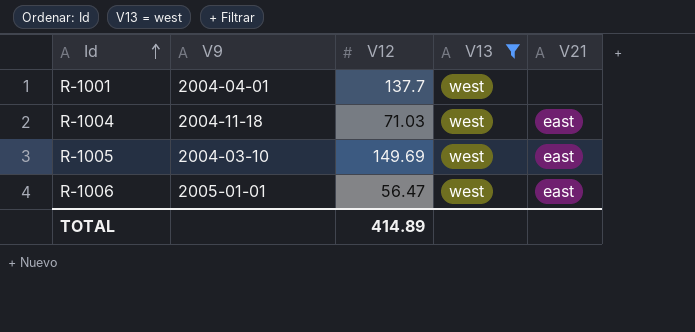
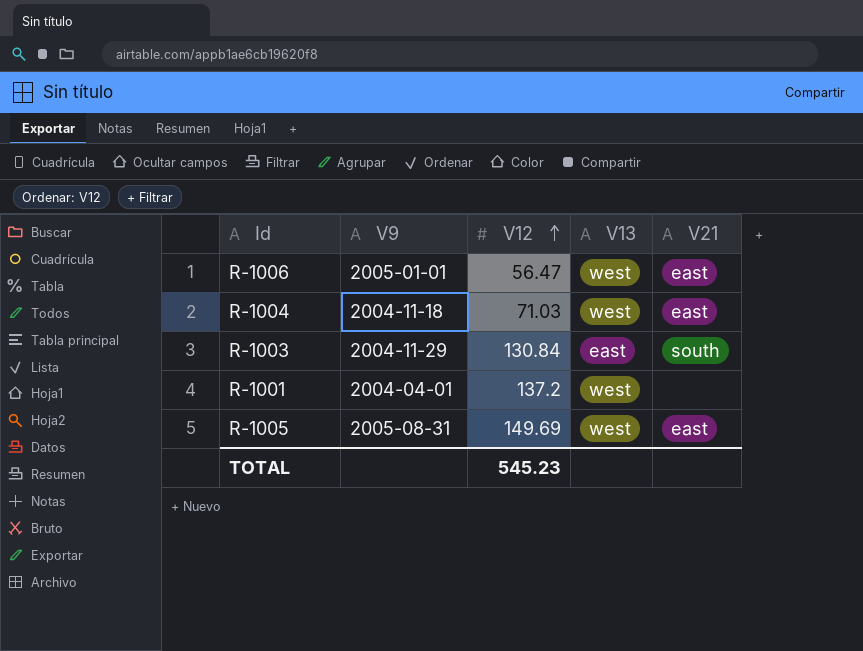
filter: V13 = west -> none
row order: Id ascending -> V12 ascending
R-1001 | V12: 137.7 -> 137.2
R-1005 | V9: 2004-03-10 -> 2005-08-31
TOTAL | V12: 414.89 -> 545.23

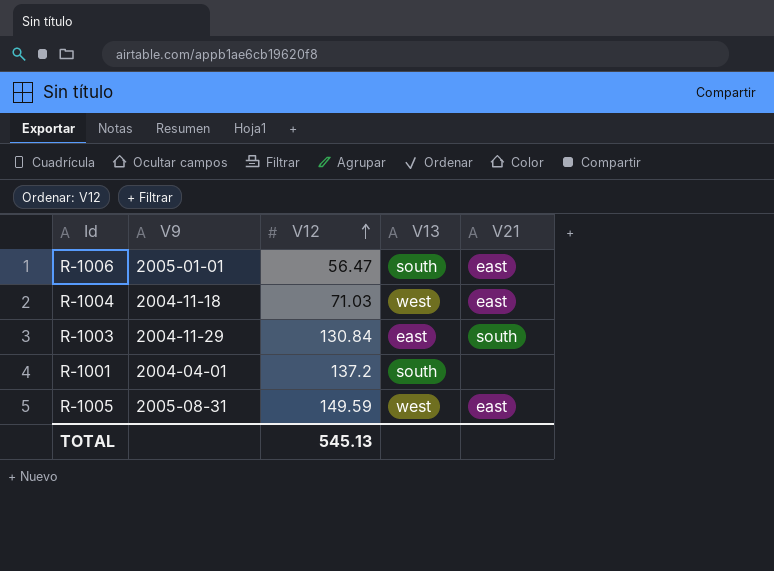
R-1006 | V13: west -> south
R-1001 | V13: west -> south
R-1005 | V12: 149.69 -> 149.59
TOTAL | V12: 545.23 -> 545.13

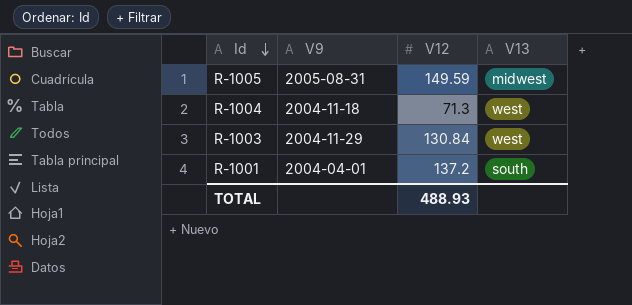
row order: V12 ascending -> Id descending
column V21 | position: 5 -> none
row R-1006: 2005-01-01 | 56.47 | south | east -> none
R-1005 | V13: west -> midwest
R-1004 | V12: 71.03 -> 71.3
R-1003 | V13: east -> west
TOTAL | V12: 545.13 -> 488.93

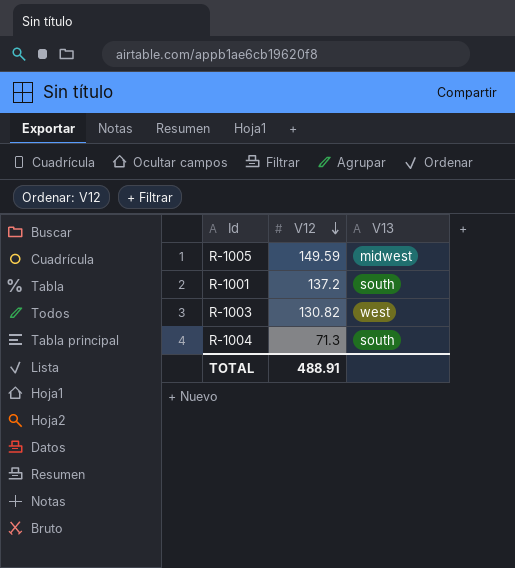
row order: Id descending -> V12 descending
column V9 | position: 2 -> none
R-1003 | V12: 130.84 -> 130.82
R-1004 | V13: west -> south
TOTAL | V12: 488.93 -> 488.91

